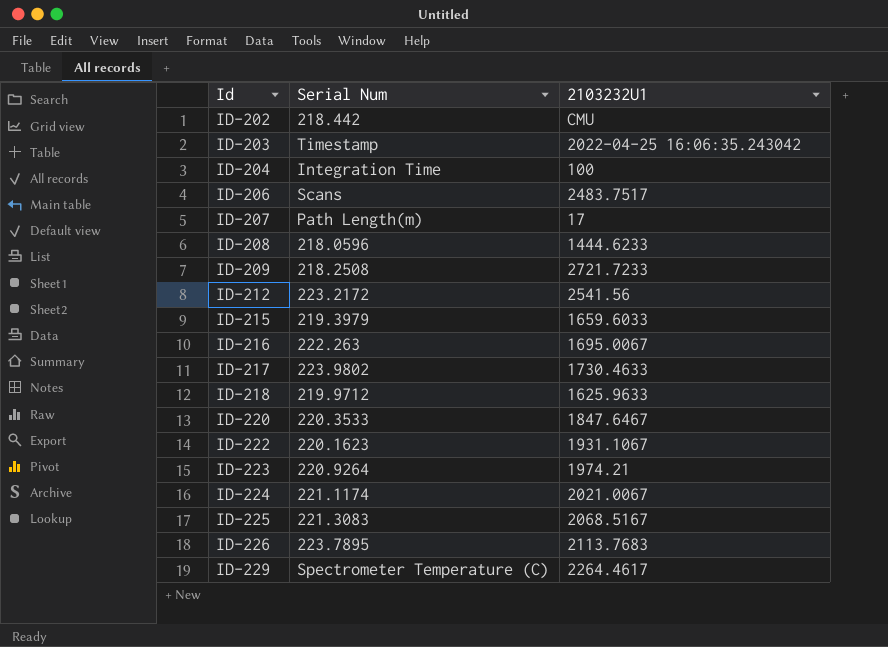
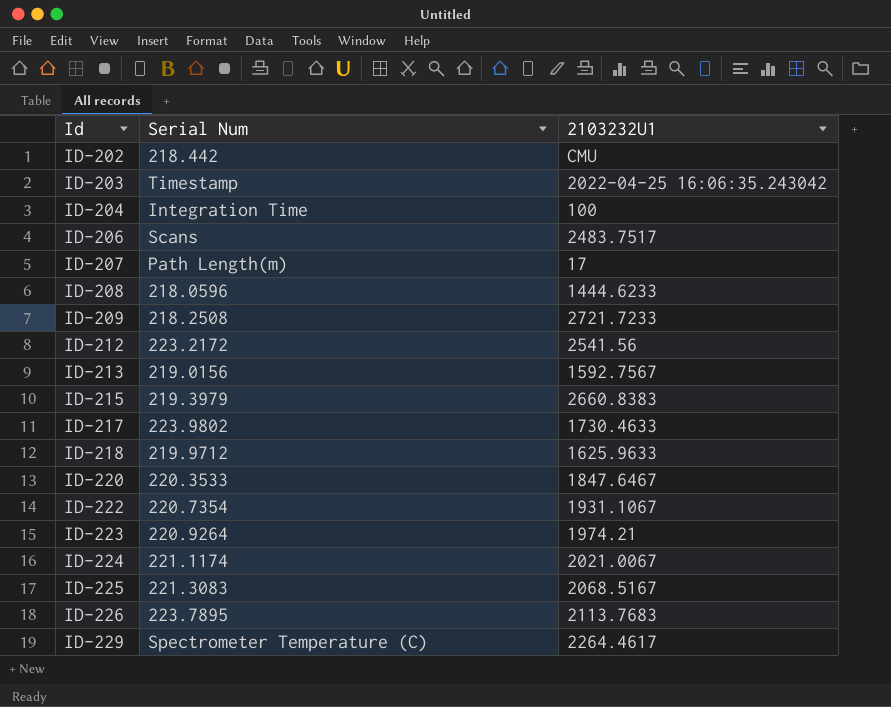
row ID-216: 222.263 | 1695.0067 -> none
row ID-213: none -> 219.0156 | 1592.7567
ID-215 | 2103232U1: 1659.6033 -> 2660.8383
ID-222 | Serial Num: 220.1623 -> 220.7354

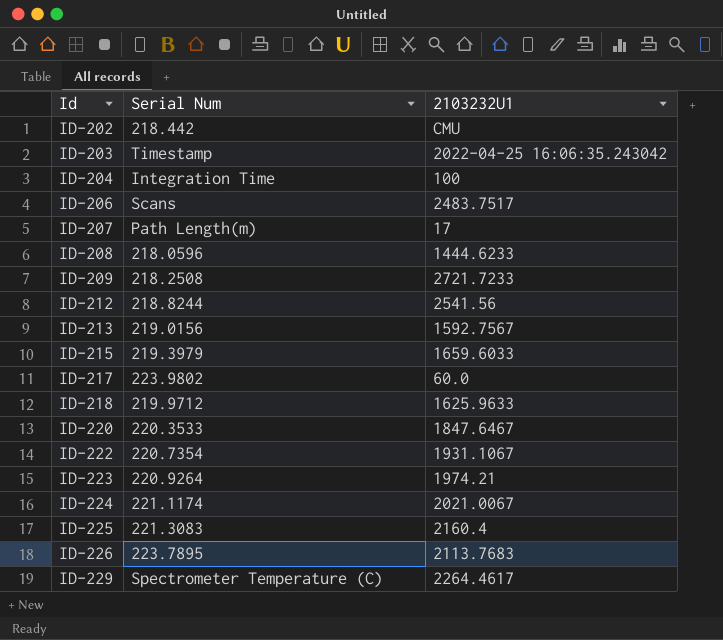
ID-212 | Serial Num: 223.2172 -> 218.8244
ID-215 | 2103232U1: 2660.8383 -> 1659.6033
ID-217 | 2103232U1: 1730.4633 -> 60.0
ID-225 | 2103232U1: 2068.5167 -> 2160.4

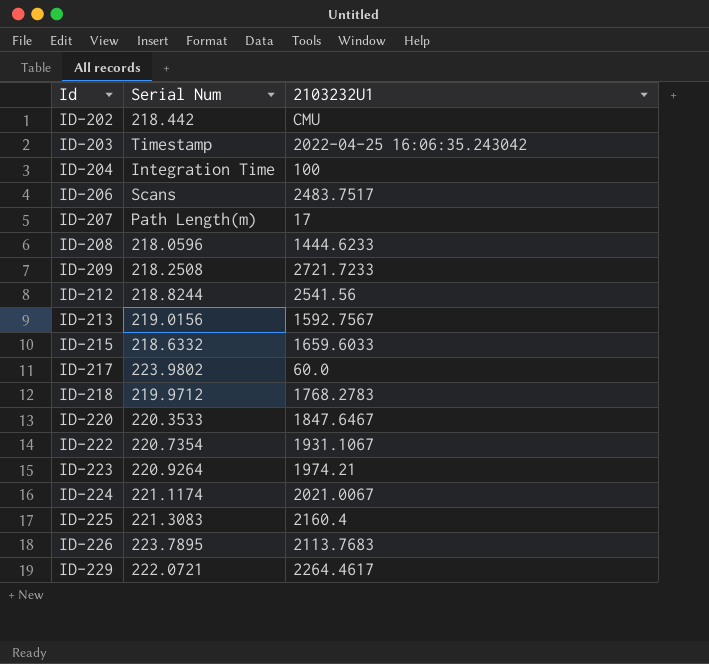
ID-215 | Serial Num: 219.3979 -> 218.6332
ID-218 | 2103232U1: 1625.9633 -> 1768.2783
ID-229 | Serial Num: Spectrometer Temperature (C) -> 222.0721

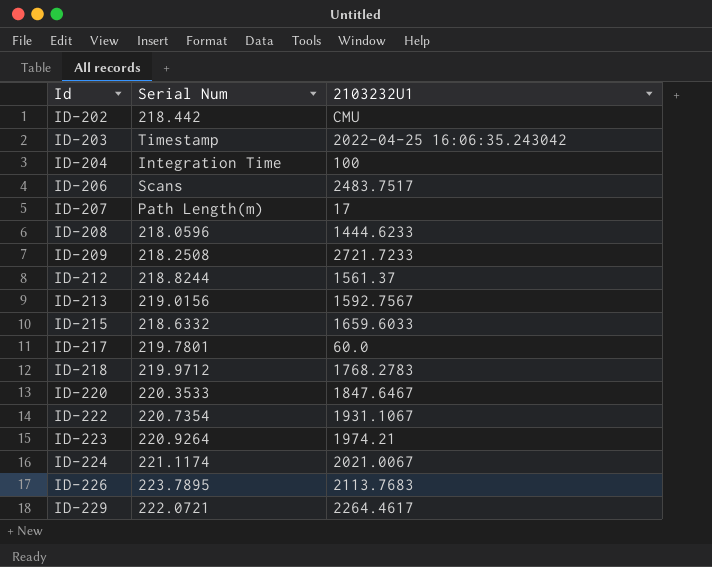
row ID-225: 221.3083 | 2160.4 -> none
ID-212 | 2103232U1: 2541.56 -> 1561.37
ID-217 | Serial Num: 223.9802 -> 219.7801

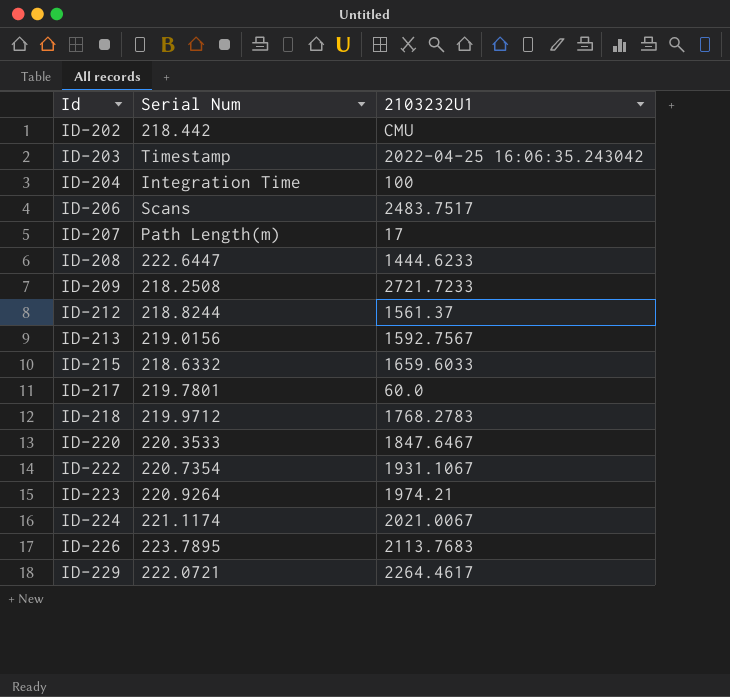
ID-208 | Serial Num: 218.0596 -> 222.6447

